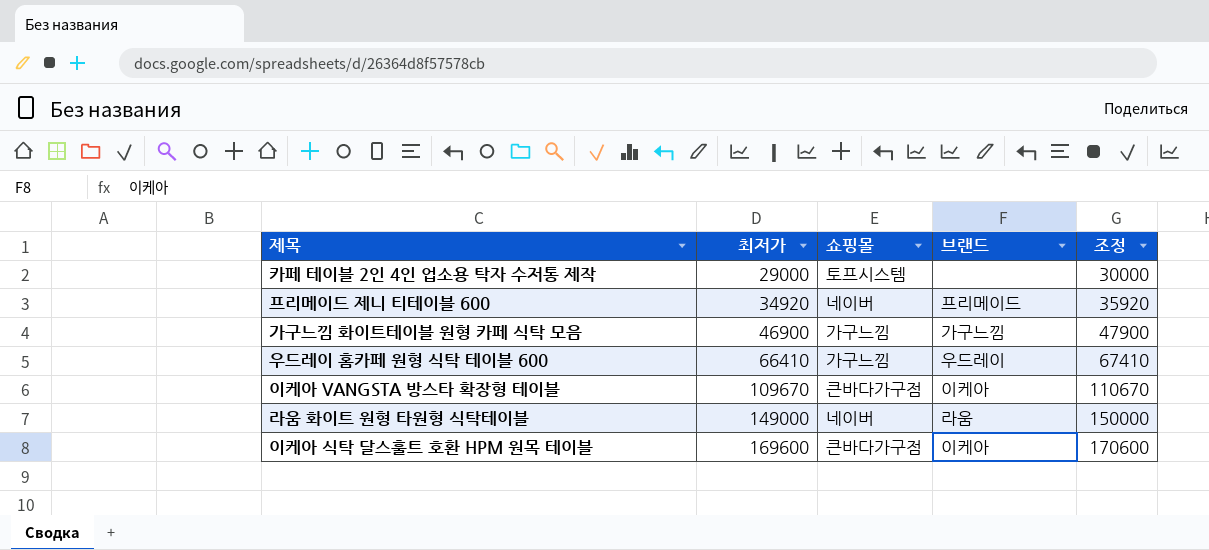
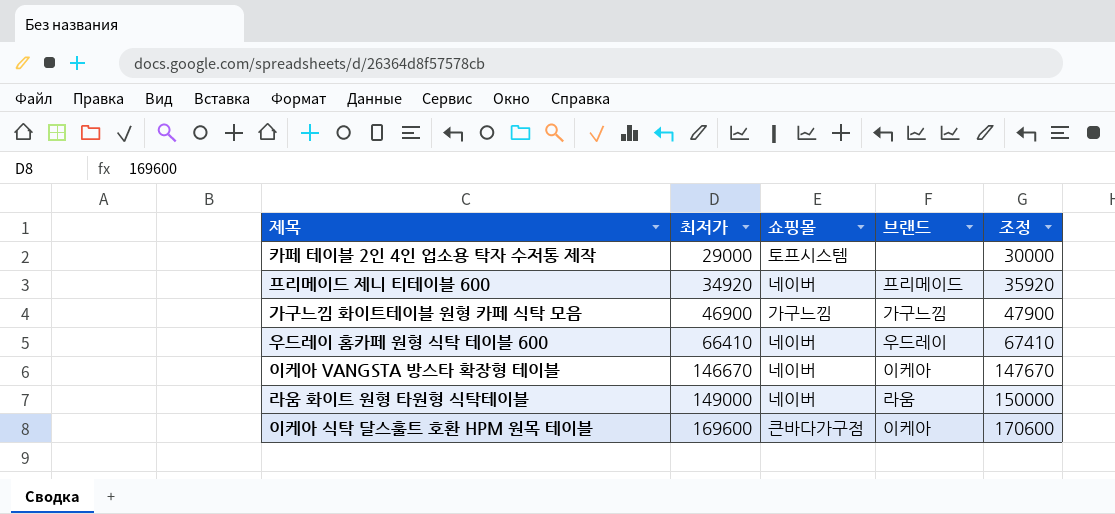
우드레이 홈카페 원형 식탁 테이블 600 | 쇼핑몰: 가구느낌 -> 네이버
이케아 VANGSTA 방스타 확장형 테이블 | 최저가: 109670 -> 146670
이케아 VANGSTA 방스타 확장형 테이블 | 쇼핑몰: 큰바다가구점 -> 네이버
이케아 VANGSTA 방스타 확장형 테이블 | 조정: 110670 -> 147670

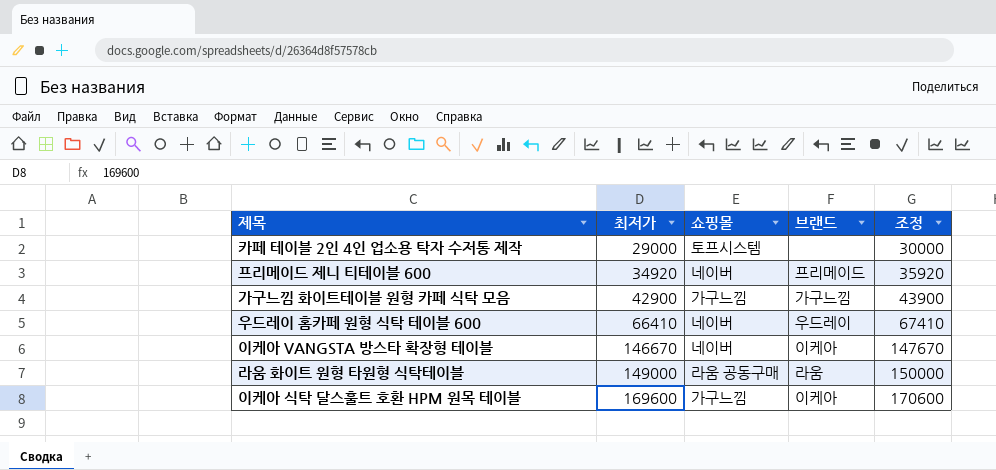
가구느낌 화이트테이블 원형 카페 식탁 모음 | 최저가: 46900 -> 42900
가구느낌 화이트테이블 원형 카페 식탁 모음 | 조정: 47900 -> 43900
라움 화이트 원형 타원형 식탁테이블 | 쇼핑몰: 네이버 -> 라움 공동구매
이케아 식탁 달스훌트 호환 HPM 원목 테이블 | 쇼핑몰: 큰바다가구점 -> 가구느낌

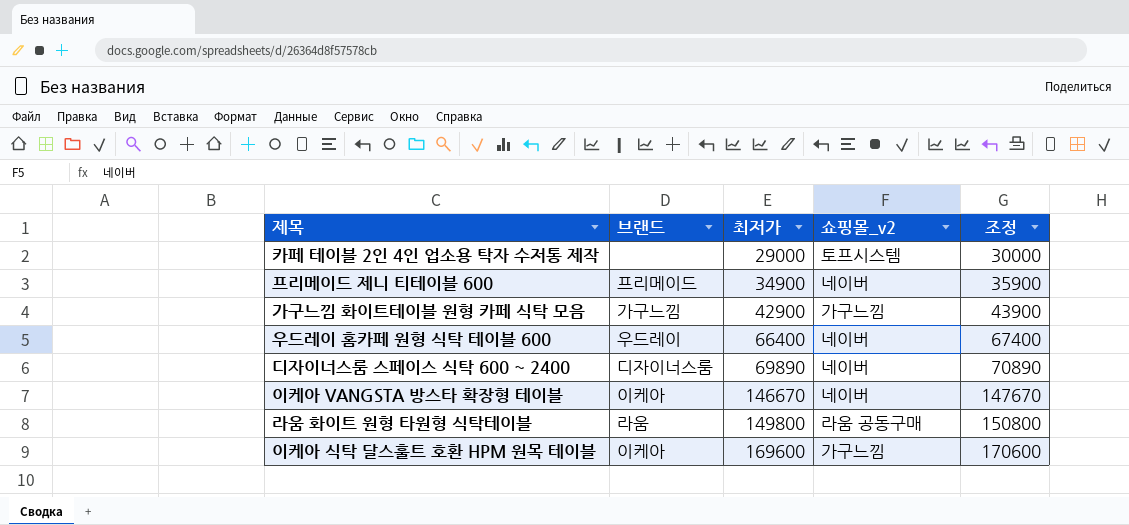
column 브랜드 | position: 4 -> 2
column name: 쇼핑몰 -> 쇼핑몰_v2
프리메이드 제니 티테이블 600 | 최저가: 34920 -> 34900
프리메이드 제니 티테이블 600 | 조정: 35920 -> 35900
우드레이 홈카페 원형 식탁 테이블 600 | 최저가: 66410 -> 66400
우드레이 홈카페 원형 식탁 테이블 600 | 조정: 67410 -> 67400
row 디자이너스룸 스페이스 식탁 600 ~ 2400: none -> 디자이너스룸 | 69890 | 네이버 | 70890
라움 화이트 원형 타원형 식탁테이블 | 최저가: 149000 -> 149800
라움 화이트 원형 타원형 식탁테이블 | 조정: 150000 -> 150800

